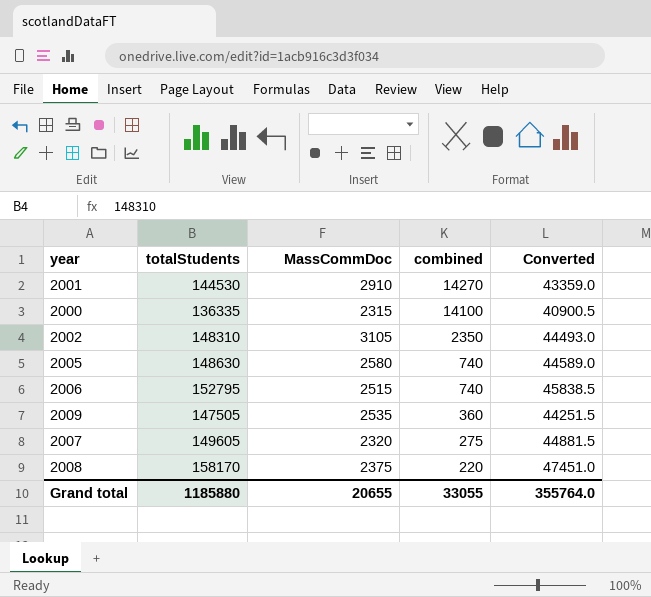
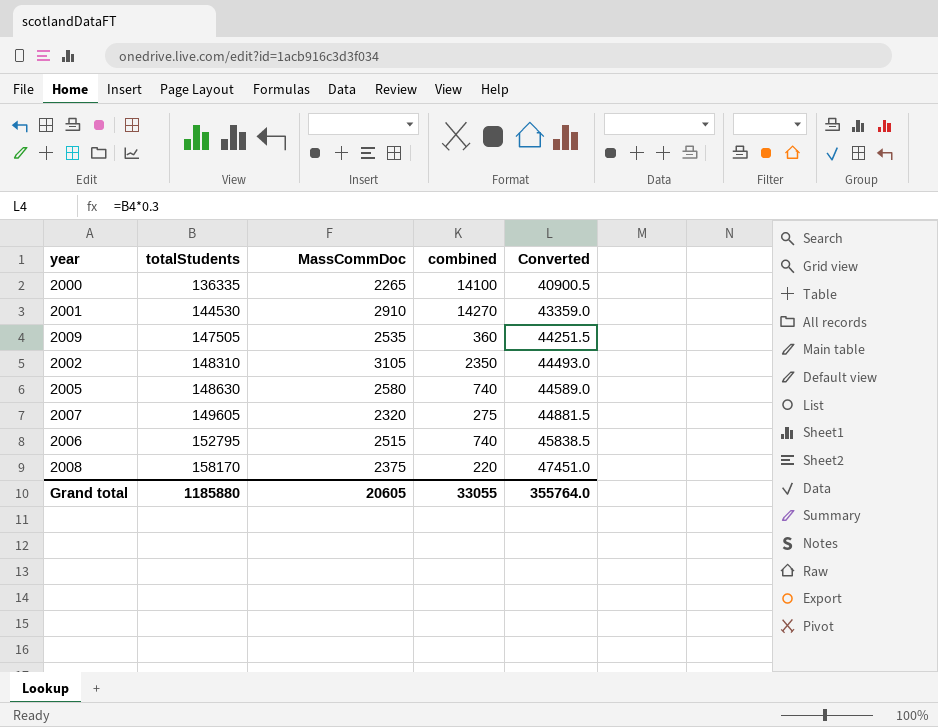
row order: combined descending -> totalStudents ascending
2000 | MassCommDoc: 2315 -> 2265
Grand total | MassCommDoc: 20655 -> 20605

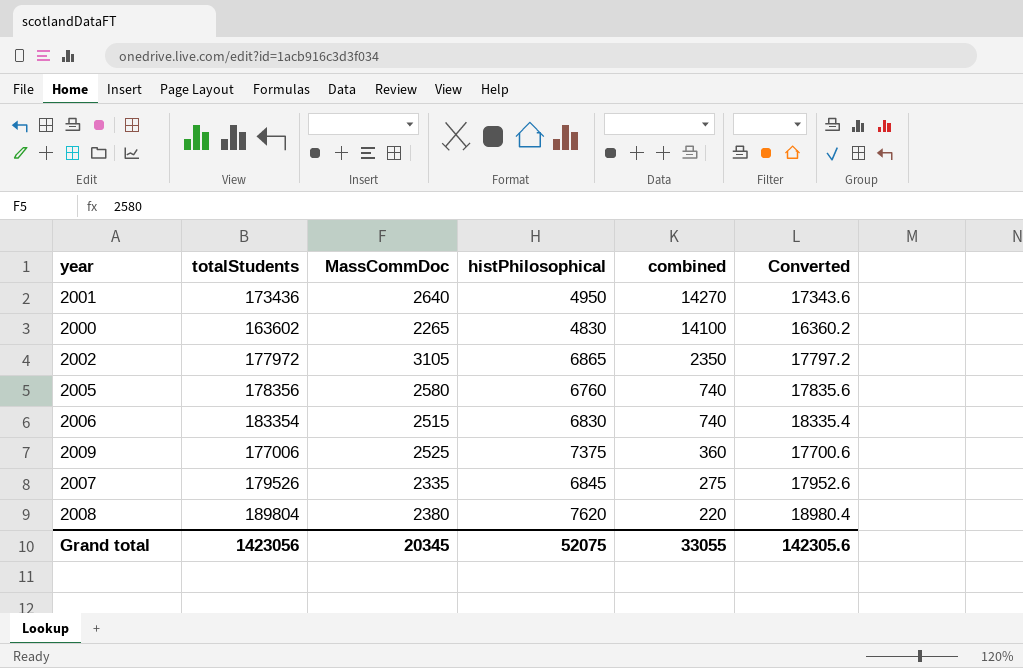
row order: totalStudents ascending -> combined descending
column histPhilosophical | position: none -> 4
column Converted | formula: [totalStudents] * 0.3 -> [totalStudents] * 0.1
2001 | totalStudents: 144530 -> 173436
2001 | MassCommDoc: 2910 -> 2640
2000 | totalStudents: 136335 -> 163602
2002 | totalStudents: 148310 -> 177972
2005 | totalStudents: 148630 -> 178356
2006 | totalStudents: 152795 -> 183354
2009 | totalStudents: 147505 -> 177006
2009 | MassCommDoc: 2535 -> 2525
2007 | totalStudents: 149605 -> 179526
2007 | MassCommDoc: 2320 -> 2335
2008 | totalStudents: 158170 -> 189804
2008 | MassCommDoc: 2375 -> 2380
Grand total | totalStudents: 1185880 -> 1423056
Grand total | MassCommDoc: 20605 -> 20345
Grand total | Converted: 355764.0 -> 142305.6

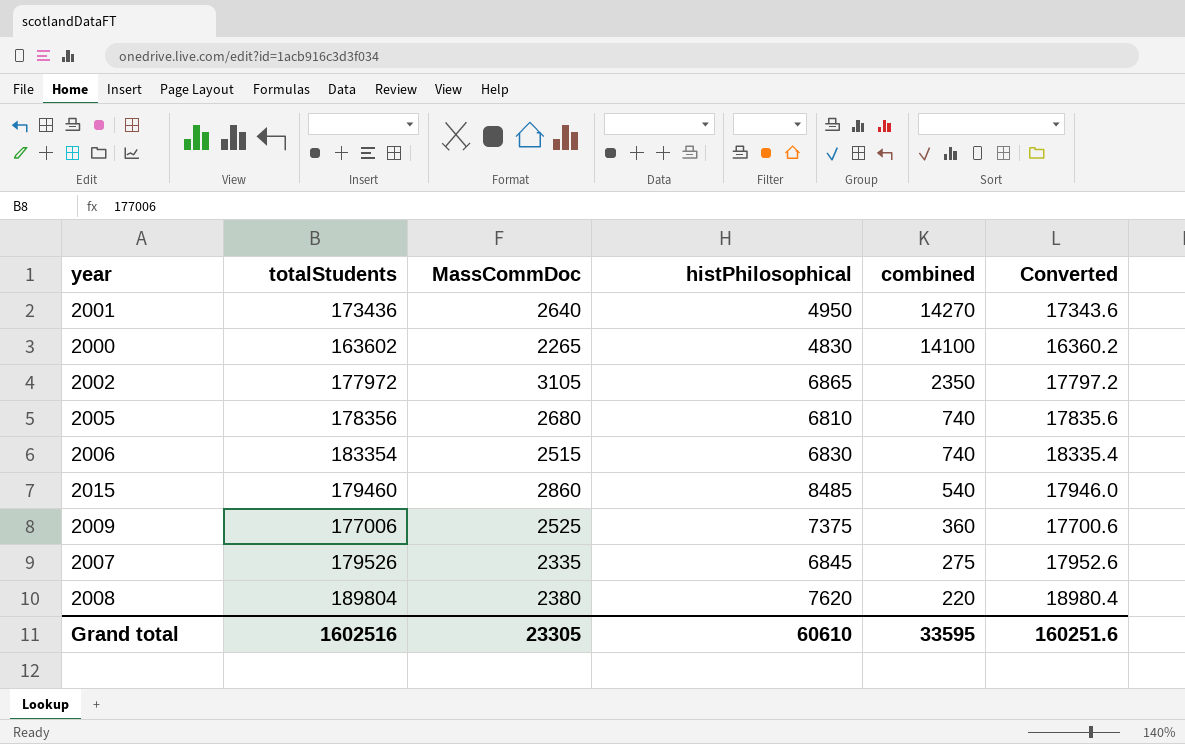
2005 | MassCommDoc: 2580 -> 2680
2005 | histPhilosophical: 6760 -> 6810
row 2015: none -> 179460 | 2860 | 8485 | 540 | 17946.0
Grand total | totalStudents: 1423056 -> 1602516
Grand total | MassCommDoc: 20345 -> 23305
Grand total | histPhilosophical: 52075 -> 60610
Grand total | combined: 33055 -> 33595
Grand total | Converted: 142305.6 -> 160251.6

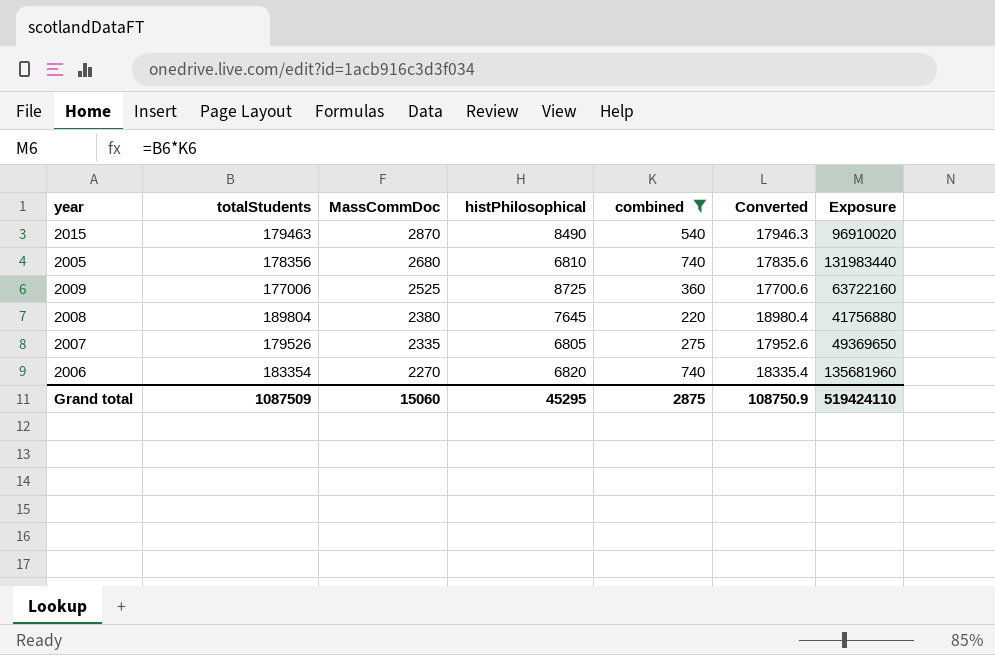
filter: none -> combined <= 740
row order: combined descending -> MassCommDoc descending
column Exposure | formula: none -> [totalStudents] * [combined]
2015 | totalStudents: 179460 -> 179463
2015 | MassCommDoc: 2860 -> 2870
2015 | histPhilosophical: 8485 -> 8490
2015 | Converted: 17946.0 -> 17946.3
2009 | histPhilosophical: 7375 -> 8725
2008 | histPhilosophical: 7620 -> 7645
2007 | histPhilosophical: 6845 -> 6805
2006 | MassCommDoc: 2515 -> 2270
2006 | histPhilosophical: 6830 -> 6820
Grand total | totalStudents: 1602516 -> 1087509
Grand total | MassCommDoc: 23305 -> 15060
Grand total | histPhilosophical: 60610 -> 45295
Grand total | combined: 33595 -> 2875
Grand total | Converted: 160251.6 -> 108750.9

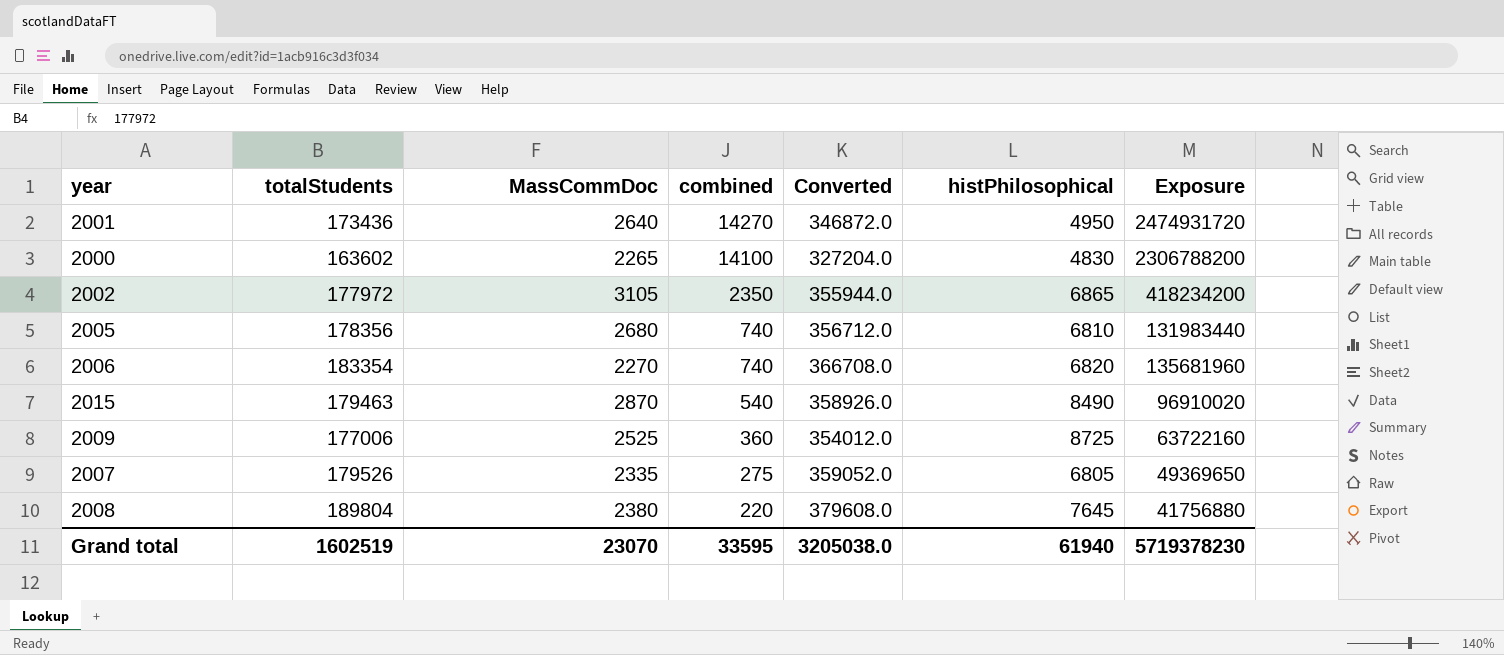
filter: combined <= 740 -> none
row order: MassCommDoc descending -> combined descending
column Converted | formula: [totalStudents] * 0.1 -> [totalStudents] * 2
column histPhilosophical | position: 4 -> 6
Grand total | totalStudents: 1087509 -> 1602519
Grand total | MassCommDoc: 15060 -> 23070
Grand total | combined: 2875 -> 33595
Grand total | Converted: 108750.9 -> 3205038.0
Grand total | histPhilosophical: 45295 -> 61940
Grand total | Exposure: 519424110 -> 5719378230

